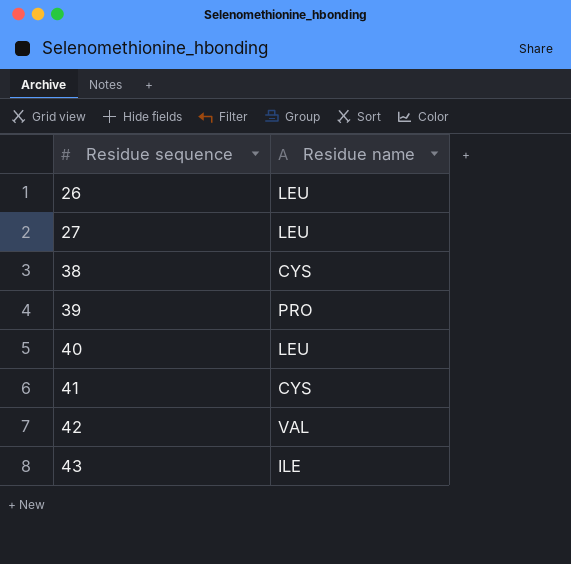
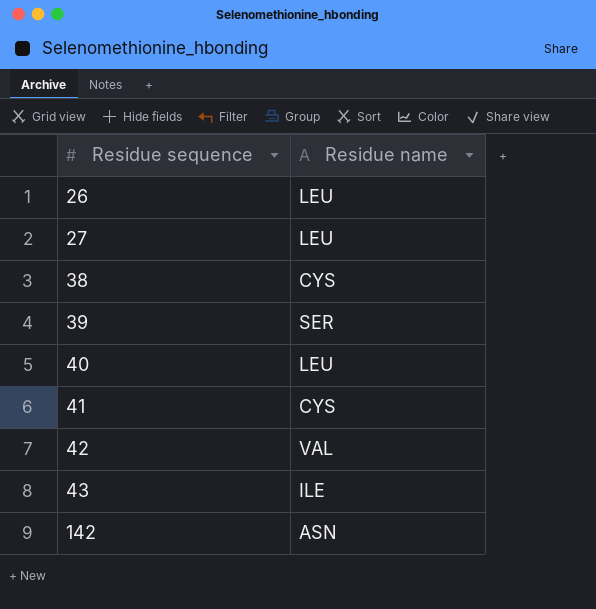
39 | Residue name: PRO -> SER
row 142: none -> ASN

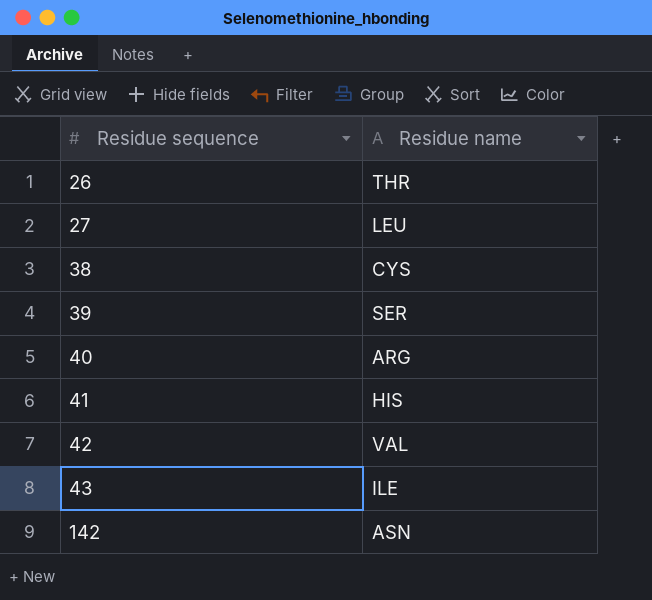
26 | Residue name: LEU -> THR
40 | Residue name: LEU -> ARG
41 | Residue name: CYS -> HIS

